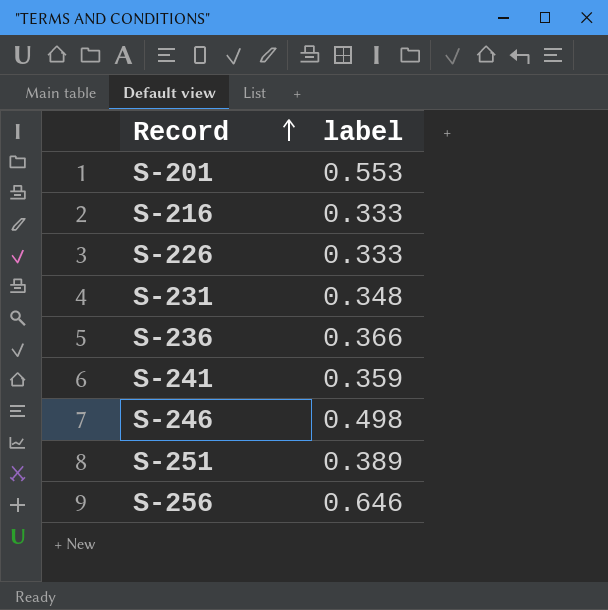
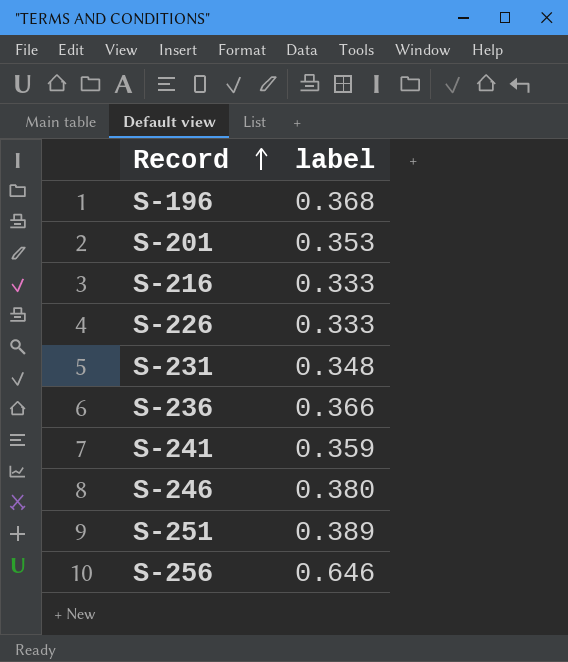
row S-196: none -> 0.368
S-201 | label: 0.553 -> 0.353
S-246 | label: 0.498 -> 0.380

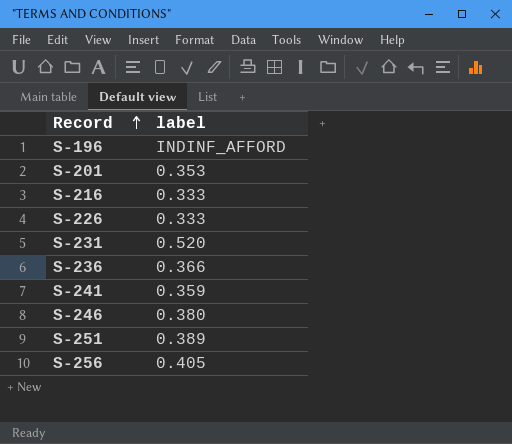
S-196 | label: 0.368 -> INDINF_AFFORD
S-231 | label: 0.348 -> 0.520
S-256 | label: 0.646 -> 0.405

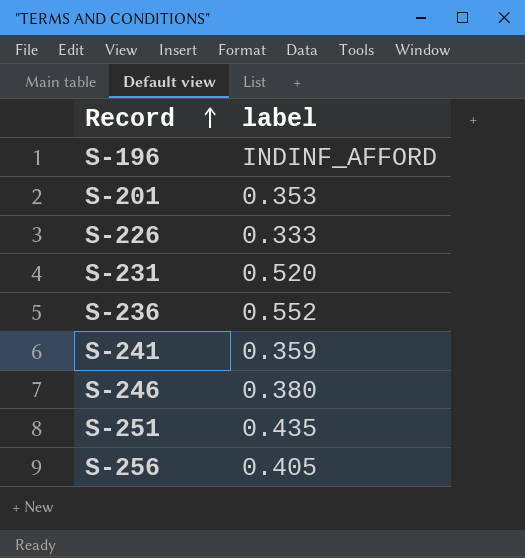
row S-216: 0.333 -> none
S-236 | label: 0.366 -> 0.552
S-251 | label: 0.389 -> 0.435

